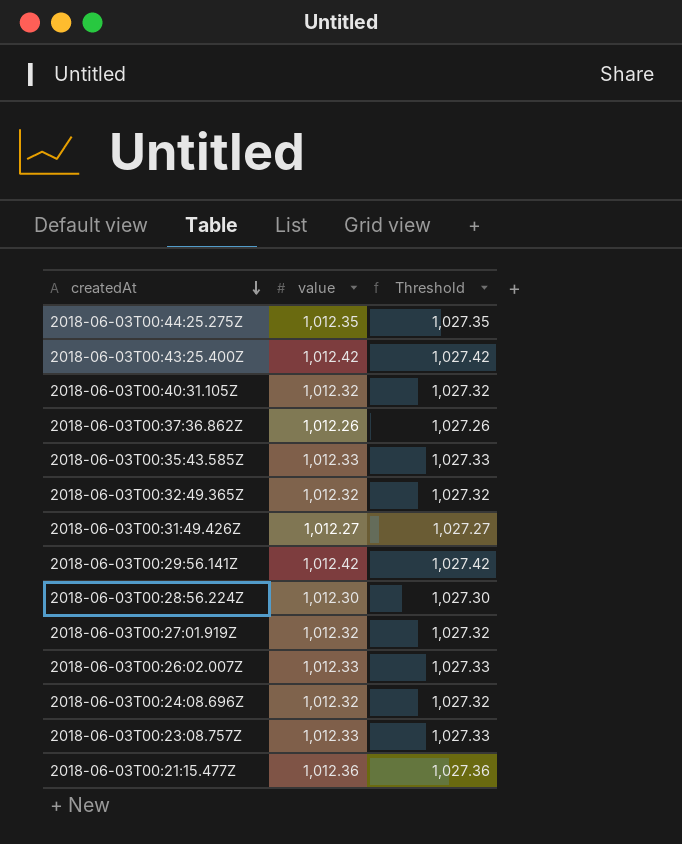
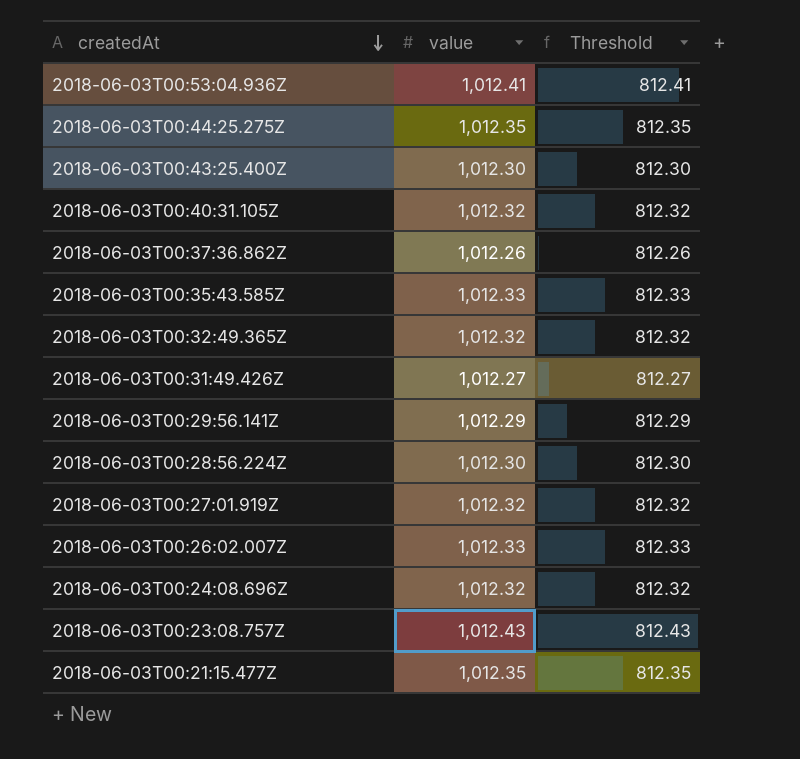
column Threshold | formula: [value] + 15 -> [value] - 200
row 2018-06-03T00:53:04.936Z: none -> 1,012.41 | 812.41
2018-06-03T00:43:25.400Z | value: 1,012.42 -> 1,012.30
2018-06-03T00:29:56.141Z | value: 1,012.42 -> 1,012.29
2018-06-03T00:23:08.757Z | value: 1,012.33 -> 1,012.43
2018-06-03T00:21:15.477Z | value: 1,012.36 -> 1,012.35

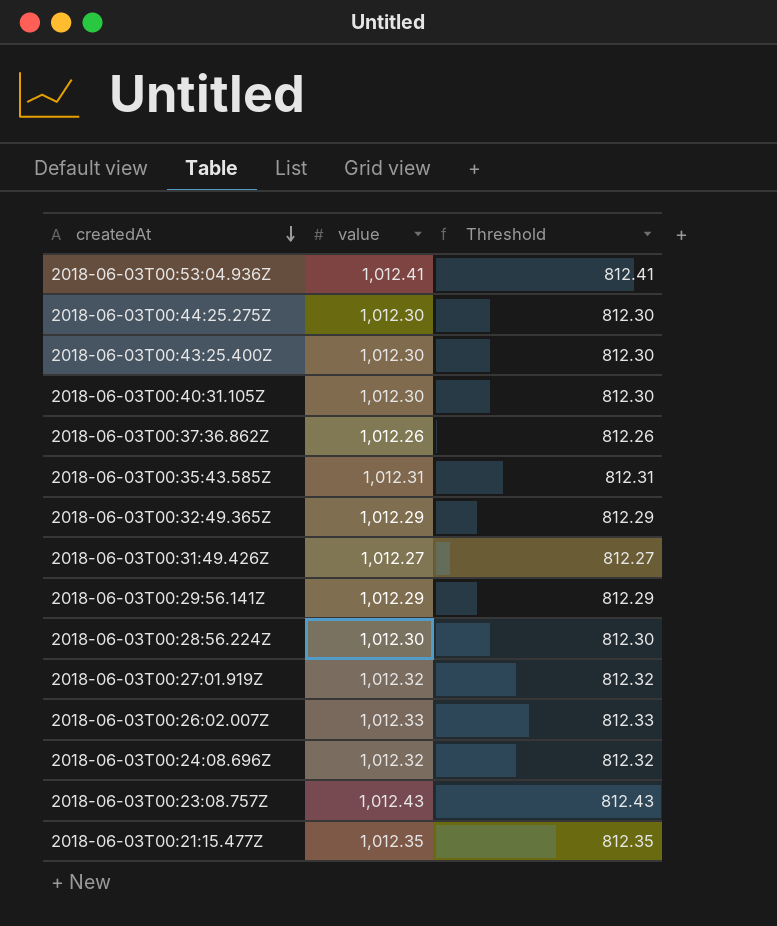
2018-06-03T00:44:25.275Z | value: 1,012.35 -> 1,012.30
2018-06-03T00:44:25.275Z | Threshold: 812.35 -> 812.30
2018-06-03T00:40:31.105Z | value: 1,012.32 -> 1,012.30
2018-06-03T00:40:31.105Z | Threshold: 812.32 -> 812.30
2018-06-03T00:35:43.585Z | value: 1,012.33 -> 1,012.31
2018-06-03T00:35:43.585Z | Threshold: 812.33 -> 812.31
2018-06-03T00:32:49.365Z | value: 1,012.32 -> 1,012.29
2018-06-03T00:32:49.365Z | Threshold: 812.32 -> 812.29

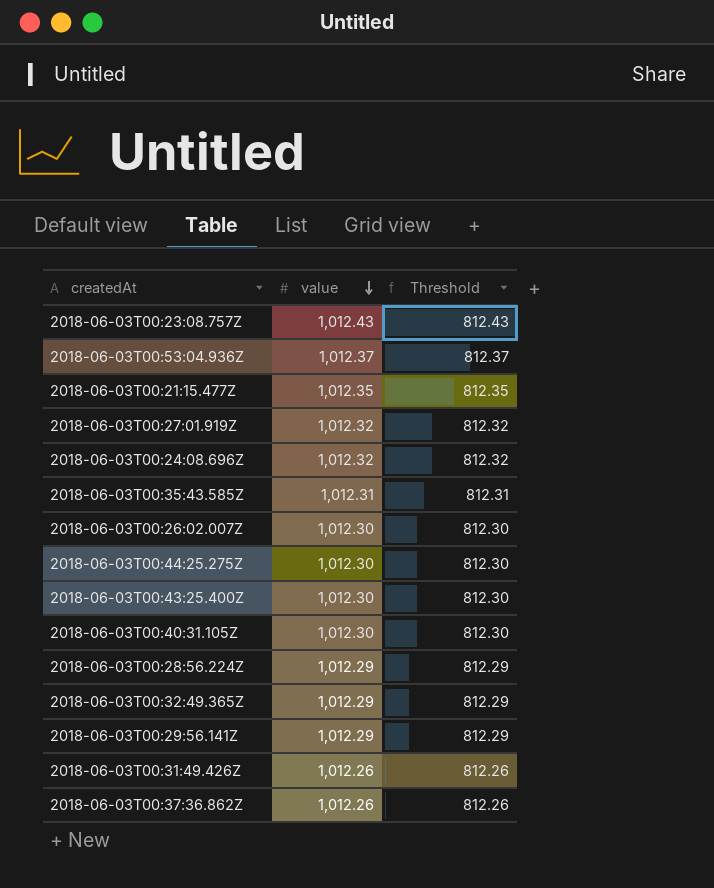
row order: createdAt descending -> value descending
2018-06-03T00:53:04.936Z | value: 1,012.41 -> 1,012.37
2018-06-03T00:53:04.936Z | Threshold: 812.41 -> 812.37
2018-06-03T00:26:02.007Z | value: 1,012.33 -> 1,012.30
2018-06-03T00:26:02.007Z | Threshold: 812.33 -> 812.30
2018-06-03T00:28:56.224Z | value: 1,012.30 -> 1,012.29
2018-06-03T00:28:56.224Z | Threshold: 812.30 -> 812.29
2018-06-03T00:31:49.426Z | value: 1,012.27 -> 1,012.26
2018-06-03T00:31:49.426Z | Threshold: 812.27 -> 812.26

